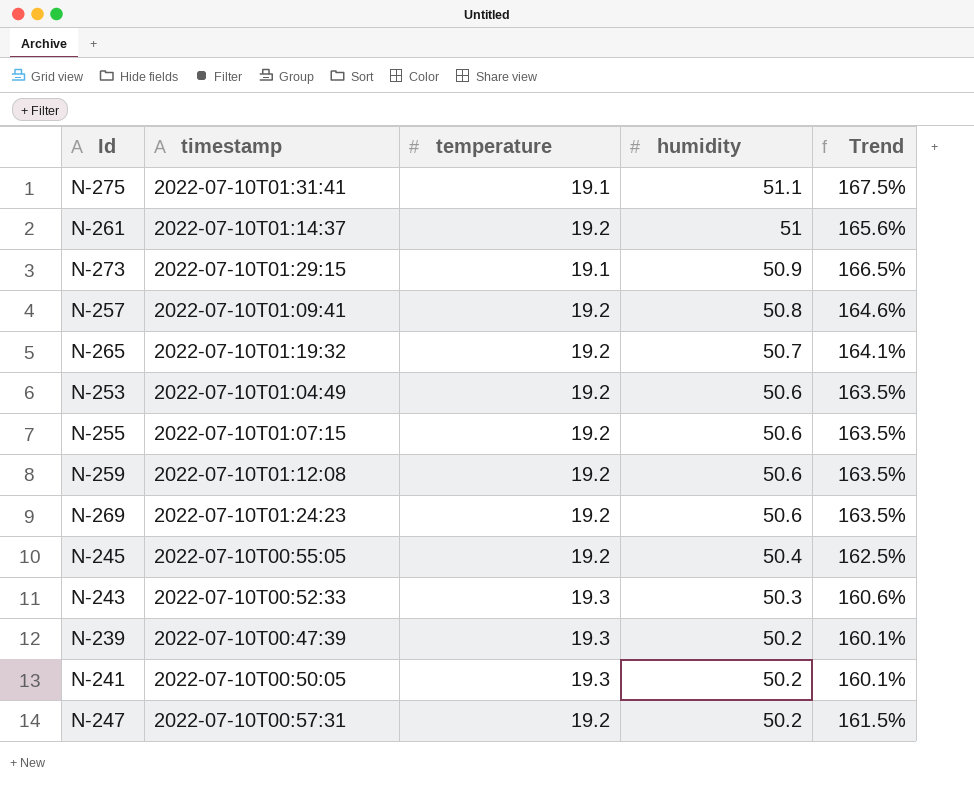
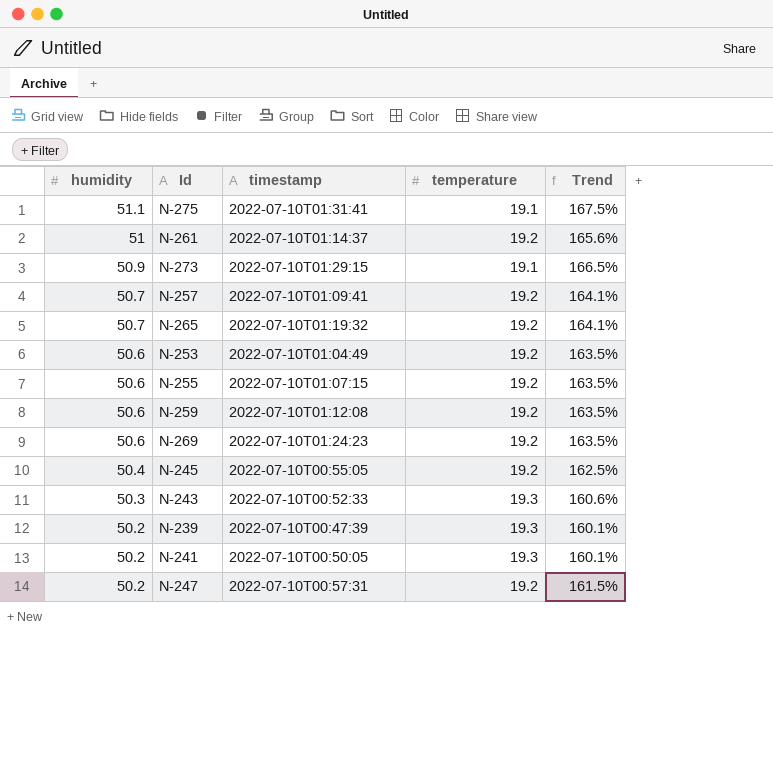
column humidity | position: 4 -> 1
N-257 | humidity: 50.8 -> 50.7
N-257 | Trend: 164.6% -> 164.1%

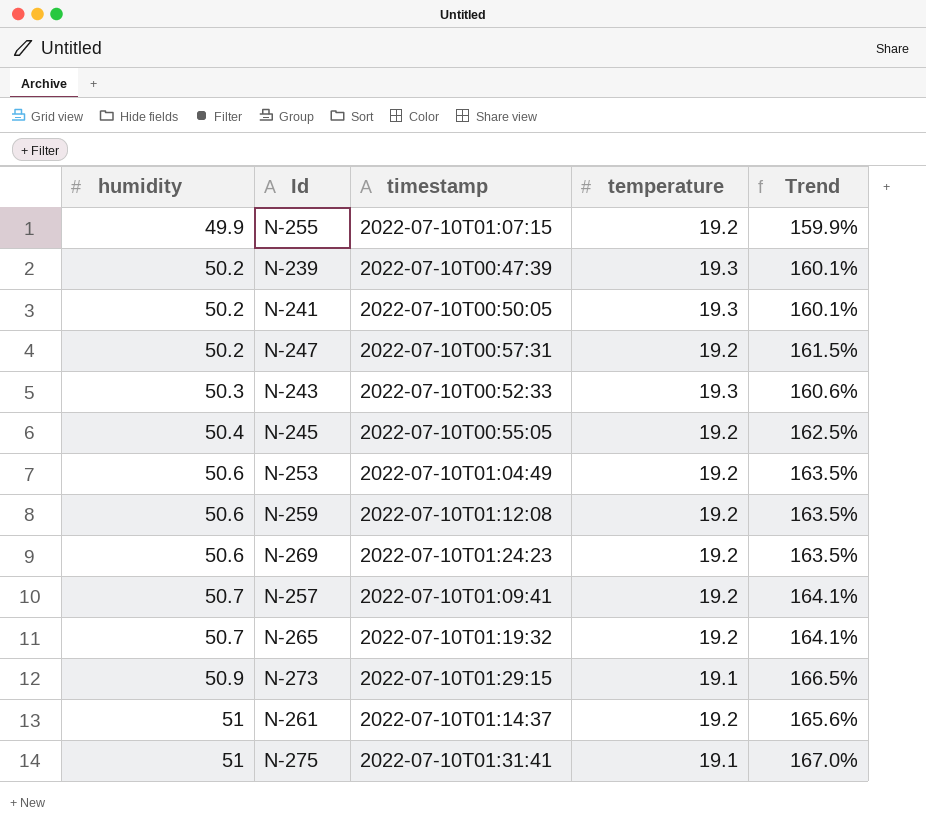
row order: humidity descending -> humidity ascending
N-255 | humidity: 50.6 -> 49.9
N-255 | Trend: 163.5% -> 159.9%
N-275 | humidity: 51.1 -> 51
N-275 | Trend: 167.5% -> 167.0%

